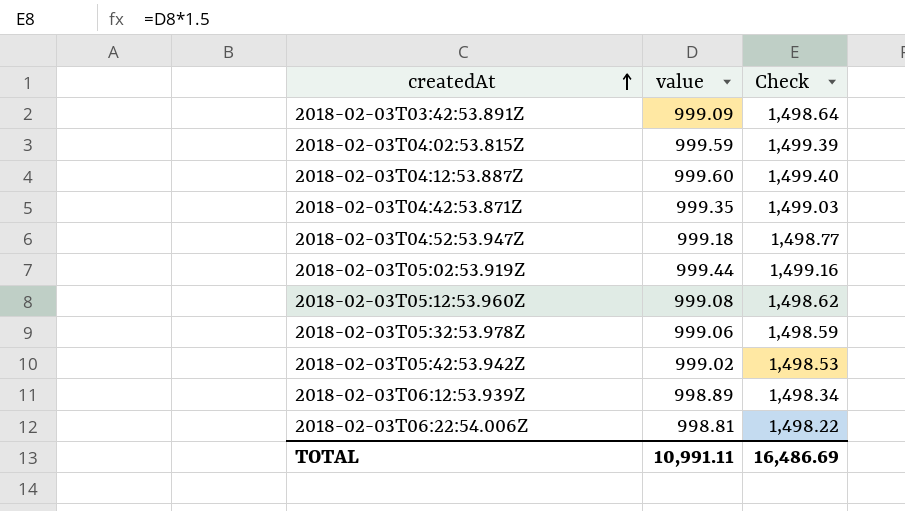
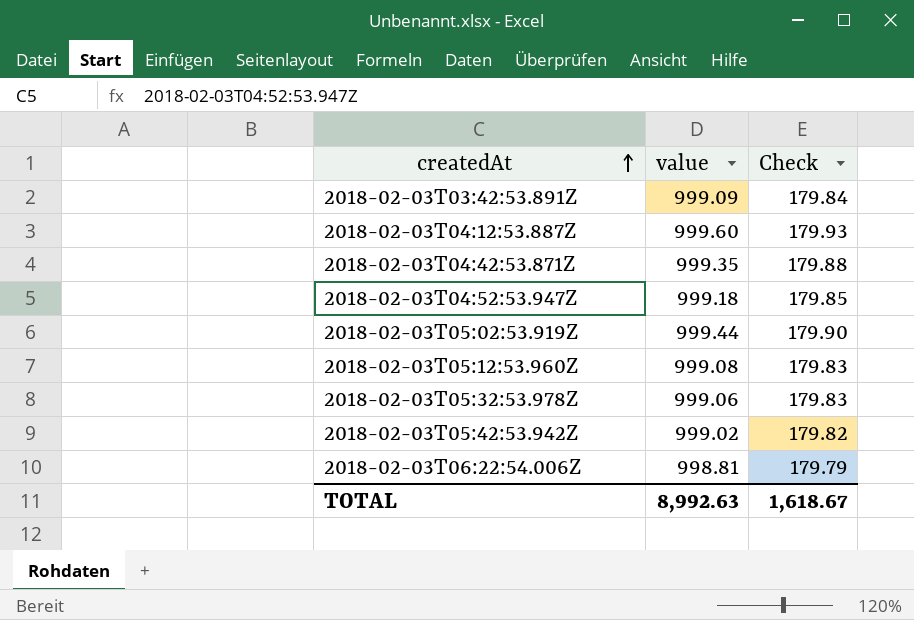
column Check | formula: [value] * 1.5 -> [value] * 0.18
row 2018-02-03T04:02:53.815Z: 999.59 | 1,499.39 -> none
row 2018-02-03T06:12:53.939Z: 998.89 | 1,498.34 -> none
TOTAL | value: 10,991.11 -> 8,992.63
TOTAL | Check: 16,486.69 -> 1,618.67

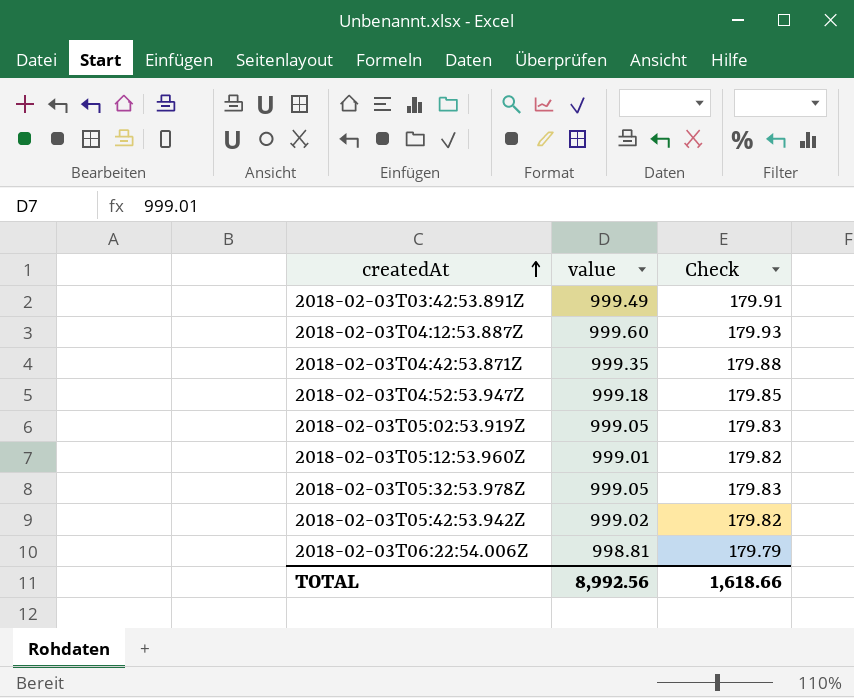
2018-02-03T03:42:53.891Z | value: 999.09 -> 999.49
2018-02-03T03:42:53.891Z | Check: 179.84 -> 179.91
2018-02-03T05:02:53.919Z | value: 999.44 -> 999.05
2018-02-03T05:02:53.919Z | Check: 179.90 -> 179.83
2018-02-03T05:12:53.960Z | value: 999.08 -> 999.01
2018-02-03T05:12:53.960Z | Check: 179.83 -> 179.82
2018-02-03T05:32:53.978Z | value: 999.06 -> 999.05
TOTAL | value: 8,992.63 -> 8,992.56
TOTAL | Check: 1,618.67 -> 1,618.66

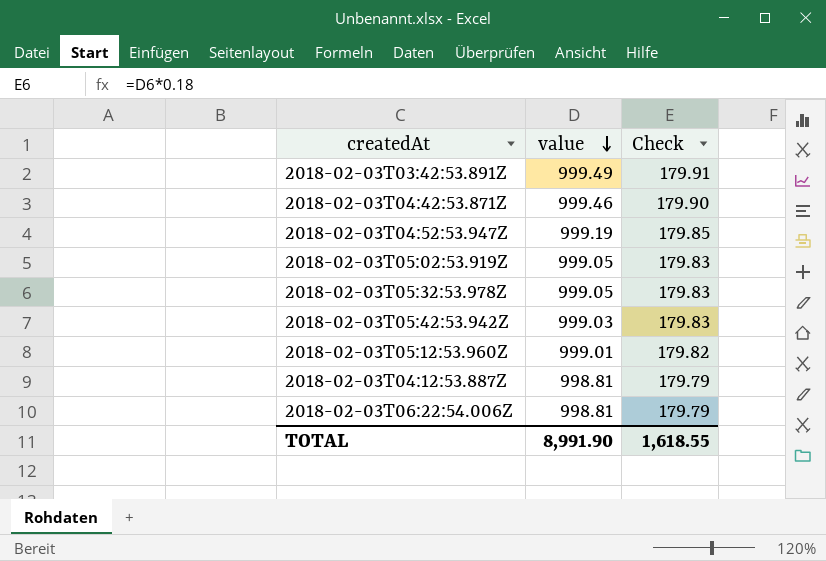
row order: createdAt ascending -> value descending
2018-02-03T04:42:53.871Z | value: 999.35 -> 999.46
2018-02-03T04:42:53.871Z | Check: 179.88 -> 179.90
2018-02-03T04:52:53.947Z | value: 999.18 -> 999.19
2018-02-03T05:42:53.942Z | value: 999.02 -> 999.03
2018-02-03T05:42:53.942Z | Check: 179.82 -> 179.83
2018-02-03T04:12:53.887Z | value: 999.60 -> 998.81
2018-02-03T04:12:53.887Z | Check: 179.93 -> 179.79
TOTAL | value: 8,992.56 -> 8,991.90
TOTAL | Check: 1,618.66 -> 1,618.55

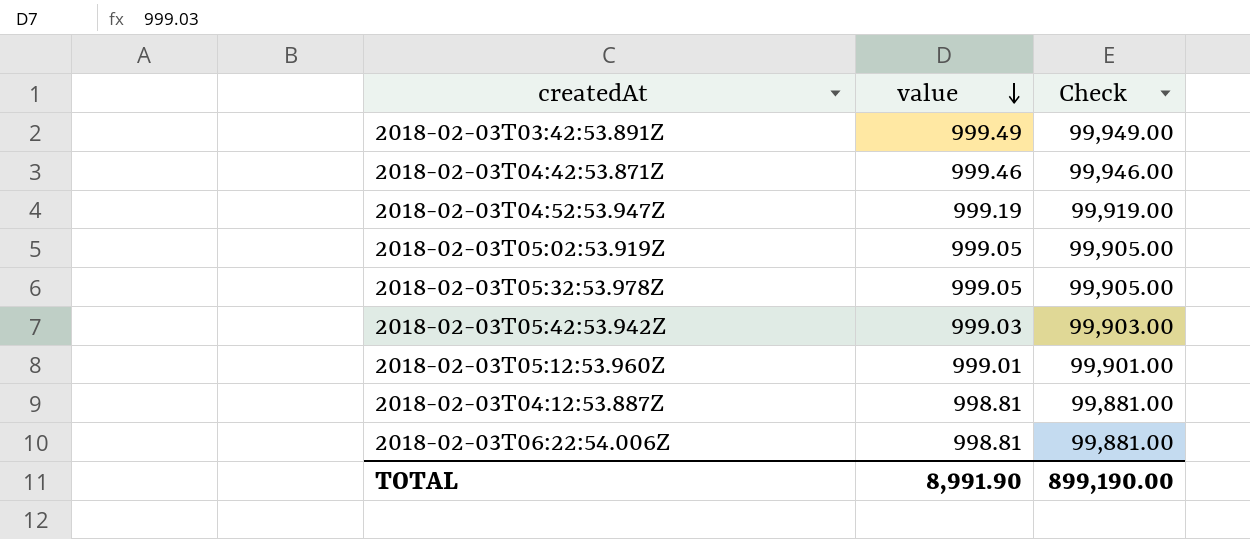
column Check | formula: [value] * 0.18 -> [value] * 100
TOTAL | Check: 1,618.55 -> 899,190.00

